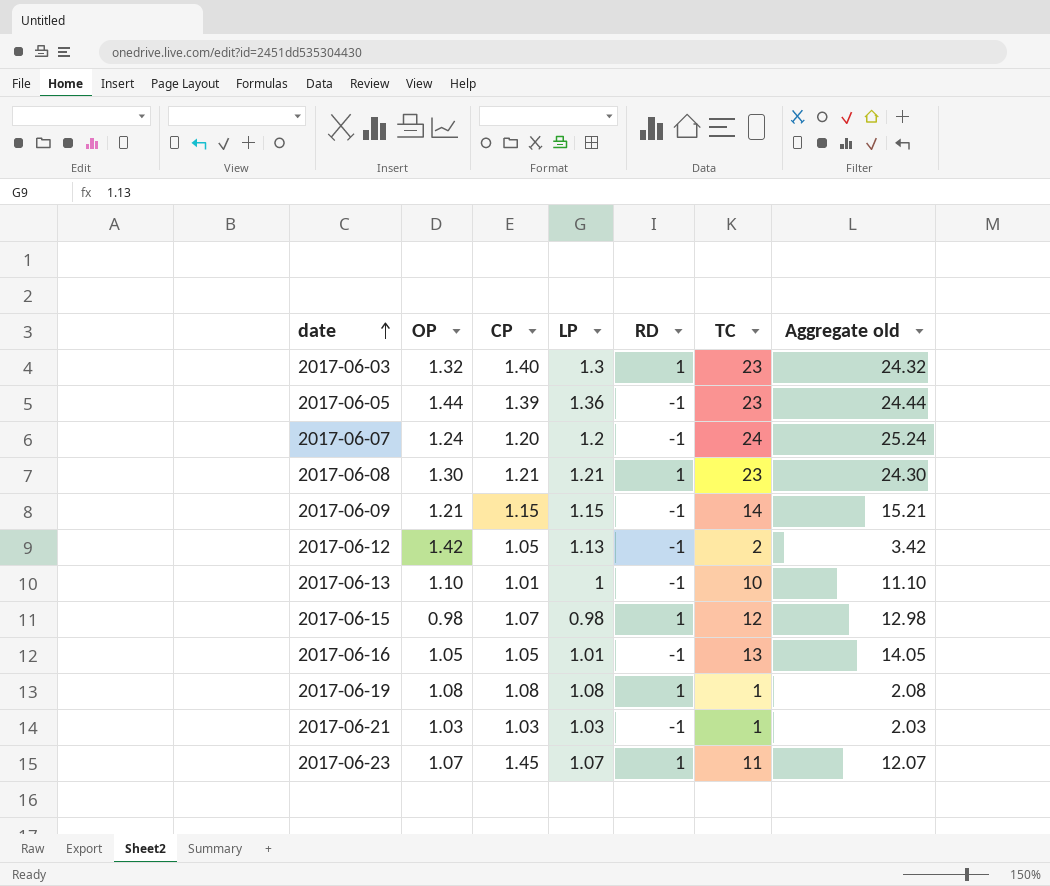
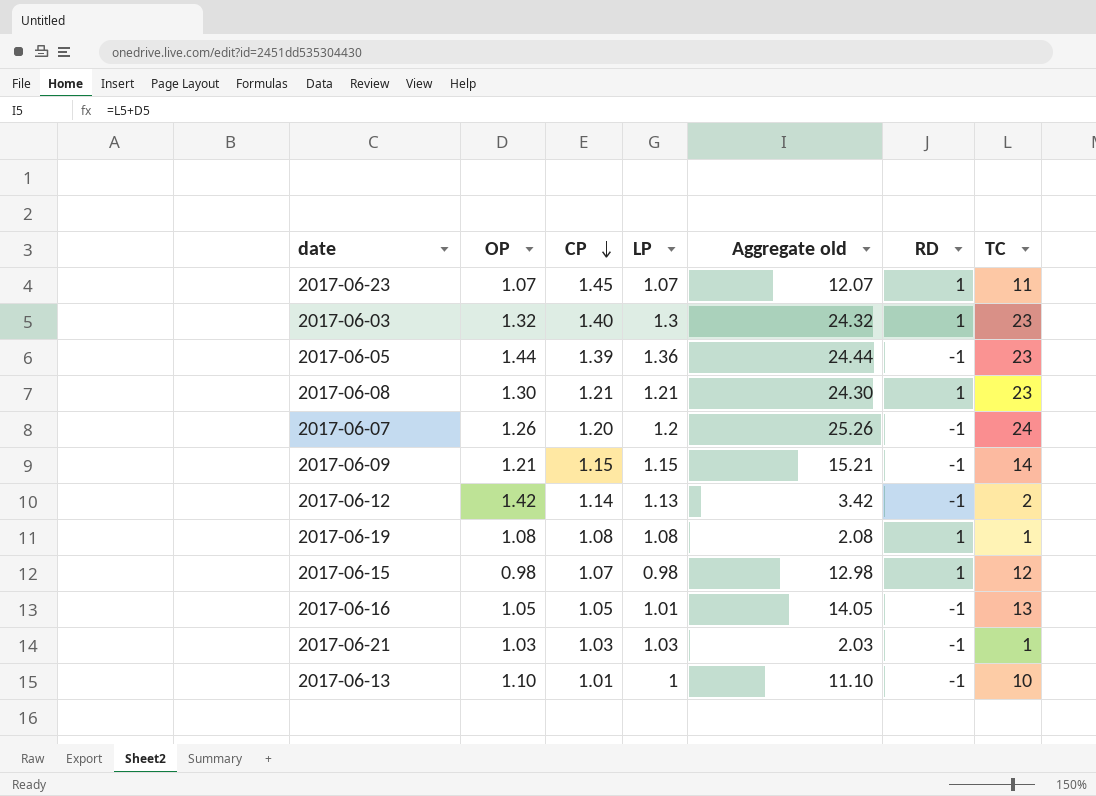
row order: date ascending -> CP descending
column Aggregate old | position: 7 -> 5
2017-06-07 | OP: 1.24 -> 1.26
2017-06-07 | Aggregate old: 25.24 -> 25.26
2017-06-12 | CP: 1.05 -> 1.14

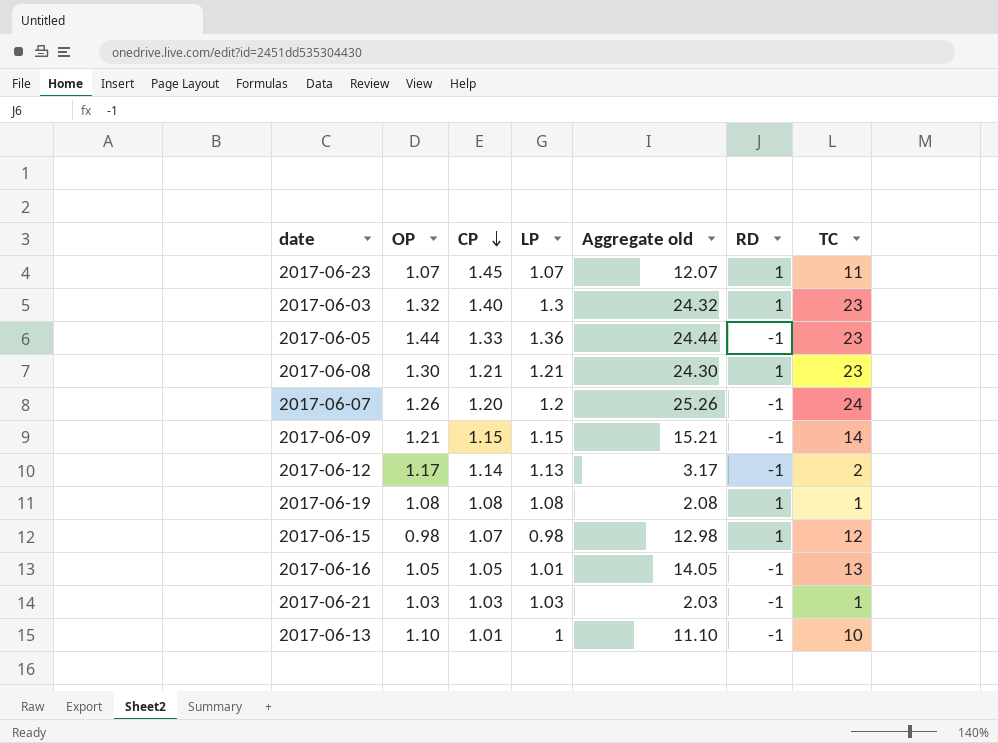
2017-06-05 | CP: 1.39 -> 1.33
2017-06-12 | OP: 1.42 -> 1.17
2017-06-12 | Aggregate old: 3.42 -> 3.17

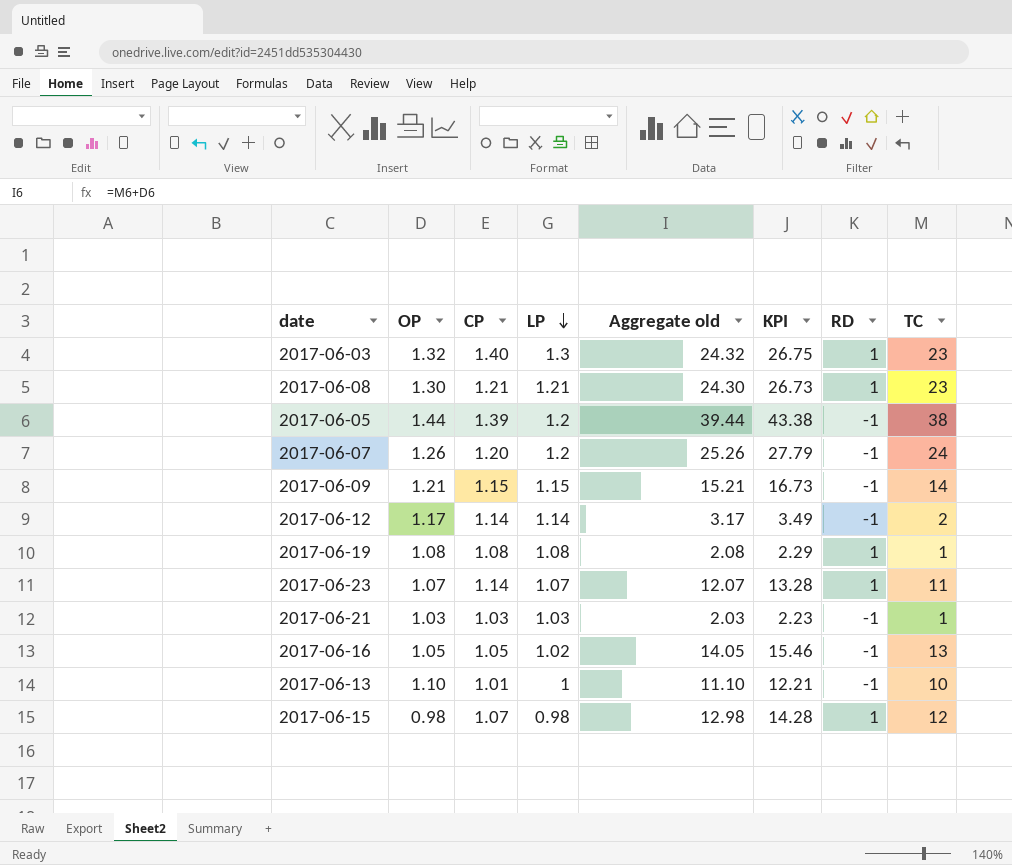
row order: CP descending -> LP descending
column KPI | formula: none -> [Aggregate old] * 1.1
2017-06-05 | CP: 1.33 -> 1.39
2017-06-05 | LP: 1.36 -> 1.2
2017-06-05 | Aggregate old: 24.44 -> 39.44
2017-06-05 | TC: 23 -> 38
2017-06-12 | LP: 1.13 -> 1.14
2017-06-23 | CP: 1.45 -> 1.14
2017-06-16 | LP: 1.01 -> 1.02

